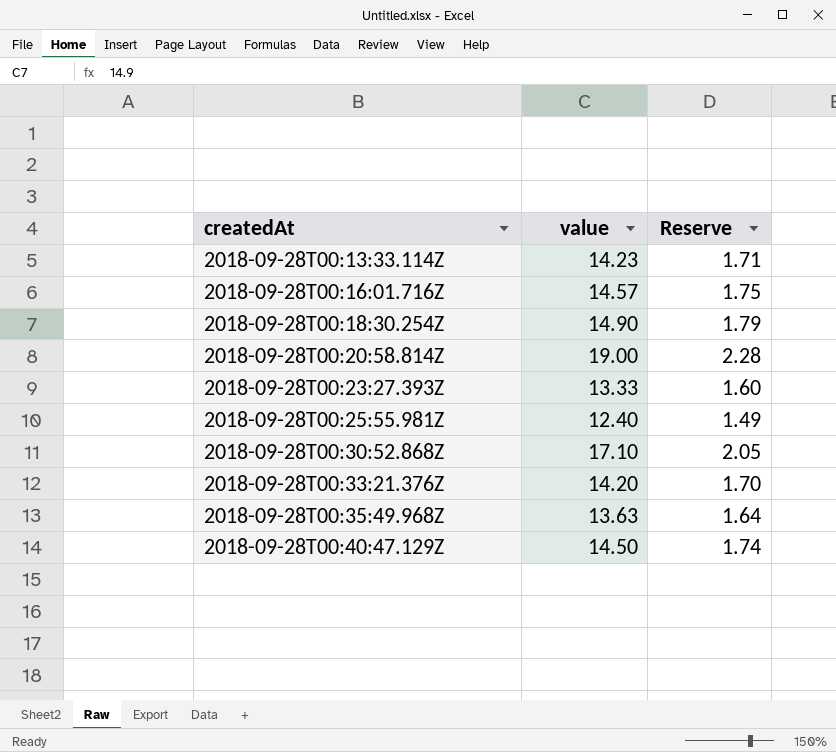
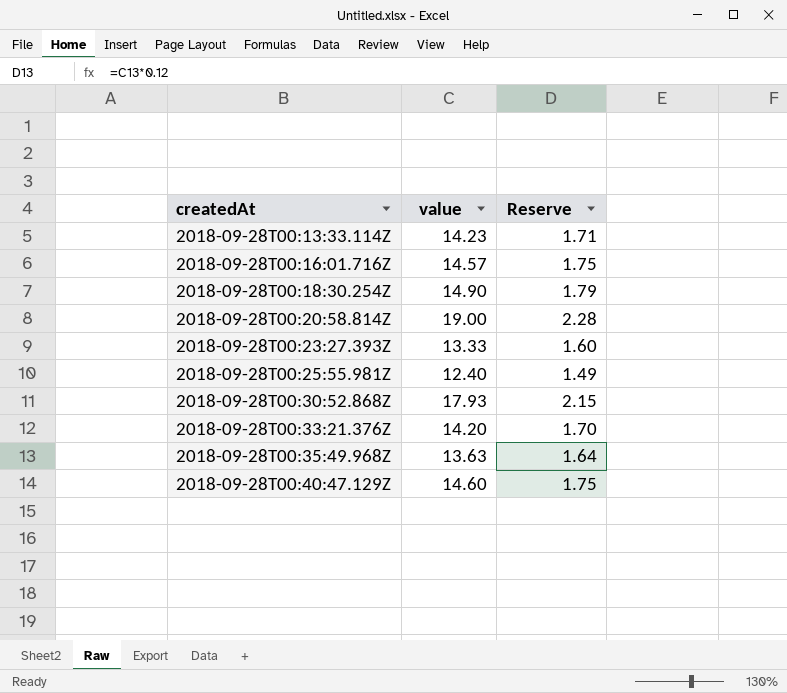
2018-09-28T00:30:52.868Z | value: 17.10 -> 17.93
2018-09-28T00:30:52.868Z | Reserve: 2.05 -> 2.15
2018-09-28T00:40:47.129Z | value: 14.50 -> 14.60
2018-09-28T00:40:47.129Z | Reserve: 1.74 -> 1.75

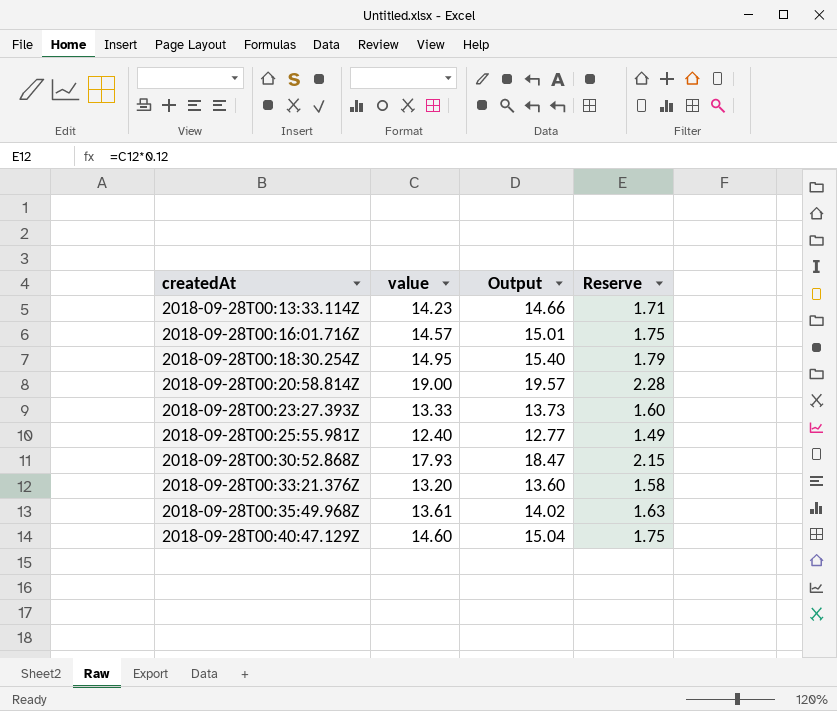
column Output | formula: none -> [value] * 1.03
2018-09-28T00:18:30.254Z | value: 14.90 -> 14.95
2018-09-28T00:33:21.376Z | value: 14.20 -> 13.20
2018-09-28T00:33:21.376Z | Reserve: 1.70 -> 1.58
2018-09-28T00:35:49.968Z | value: 13.63 -> 13.61
2018-09-28T00:35:49.968Z | Reserve: 1.64 -> 1.63

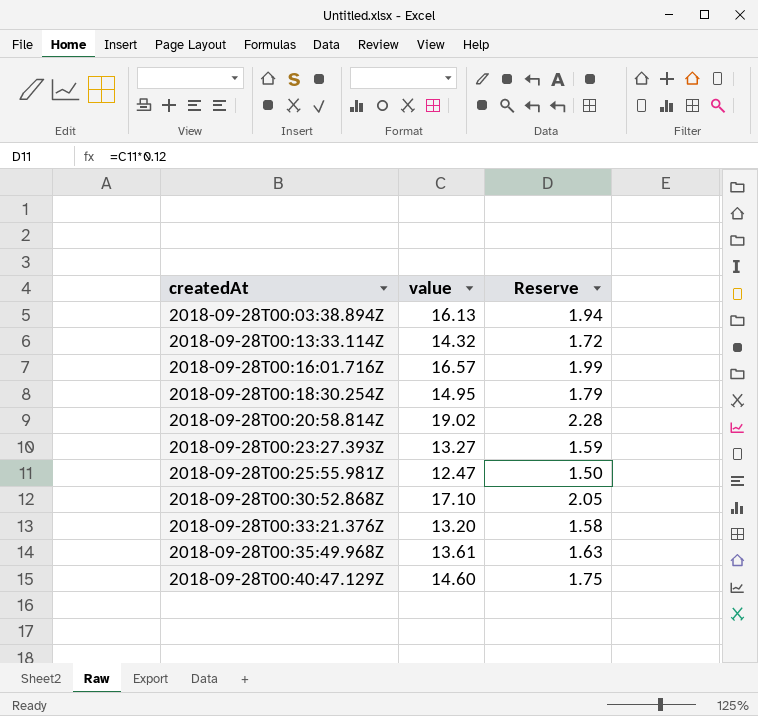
column Output | formula: [value] * 1.03 -> none
row 2018-09-28T00:03:38.894Z: none -> 16.13 | 1.94
2018-09-28T00:13:33.114Z | value: 14.23 -> 14.32
2018-09-28T00:13:33.114Z | Reserve: 1.71 -> 1.72
2018-09-28T00:16:01.716Z | value: 14.57 -> 16.57
2018-09-28T00:16:01.716Z | Reserve: 1.75 -> 1.99
2018-09-28T00:20:58.814Z | value: 19.00 -> 19.02
2018-09-28T00:23:27.393Z | value: 13.33 -> 13.27
2018-09-28T00:23:27.393Z | Reserve: 1.60 -> 1.59
2018-09-28T00:25:55.981Z | value: 12.40 -> 12.47
2018-09-28T00:25:55.981Z | Reserve: 1.49 -> 1.50
2018-09-28T00:30:52.868Z | value: 17.93 -> 17.10
2018-09-28T00:30:52.868Z | Reserve: 2.15 -> 2.05

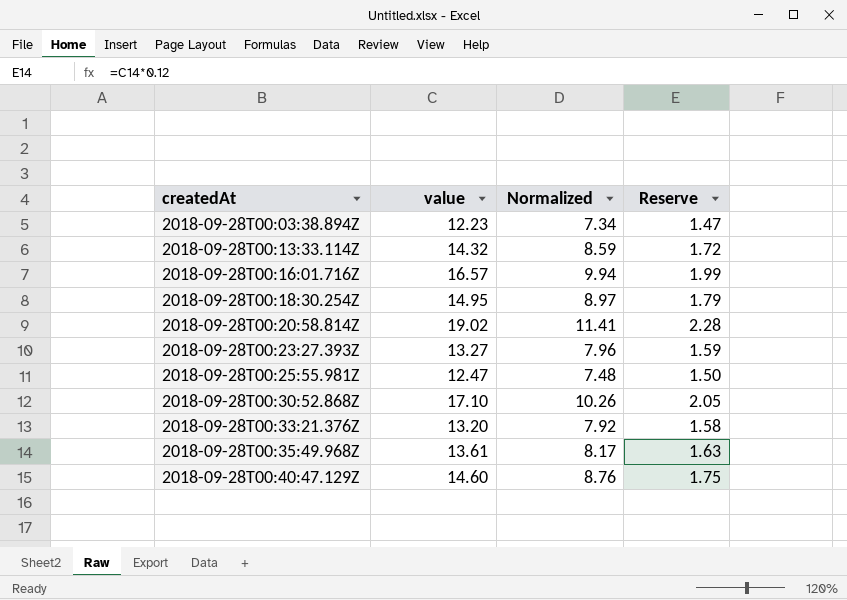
column Normalized | formula: none -> [value] * 0.6
2018-09-28T00:03:38.894Z | value: 16.13 -> 12.23
2018-09-28T00:03:38.894Z | Reserve: 1.94 -> 1.47

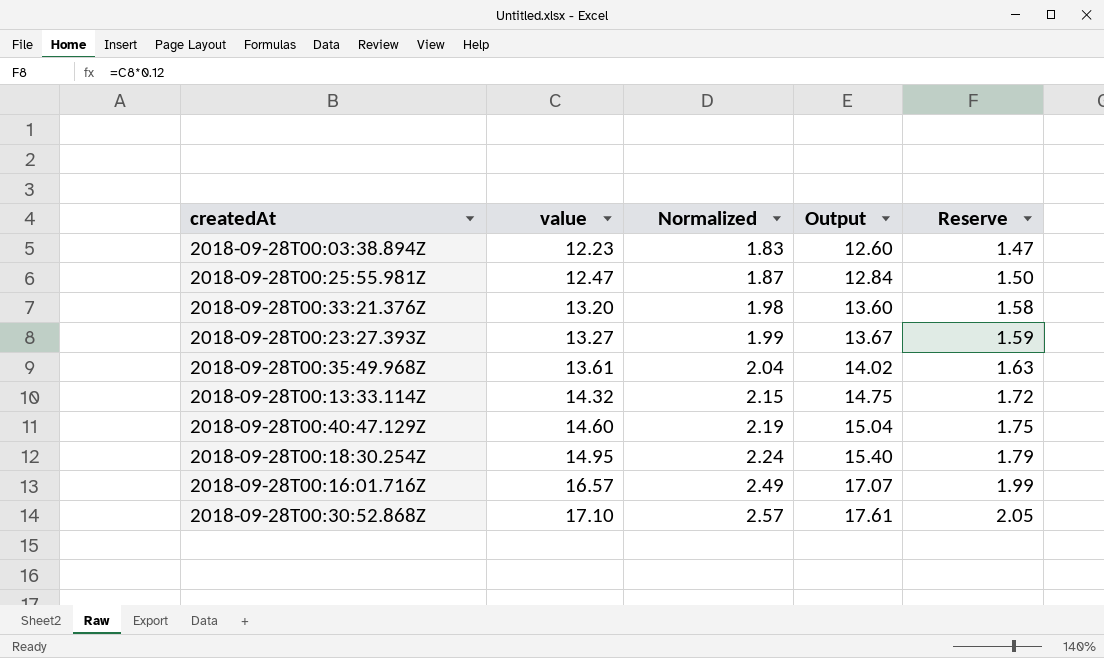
row order: createdAt ascending -> value ascending
column Normalized | formula: [value] * 0.6 -> [value] * 0.15
column Output | formula: none -> [value] * 1.03
row 2018-09-28T00:20:58.814Z: 19.02 | 11.41 | 2.28 -> none

